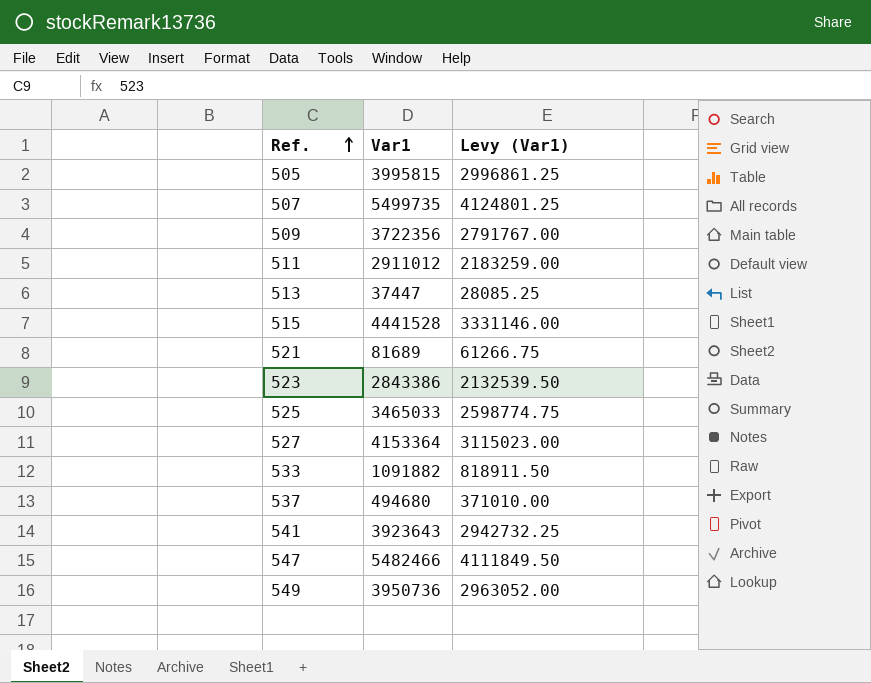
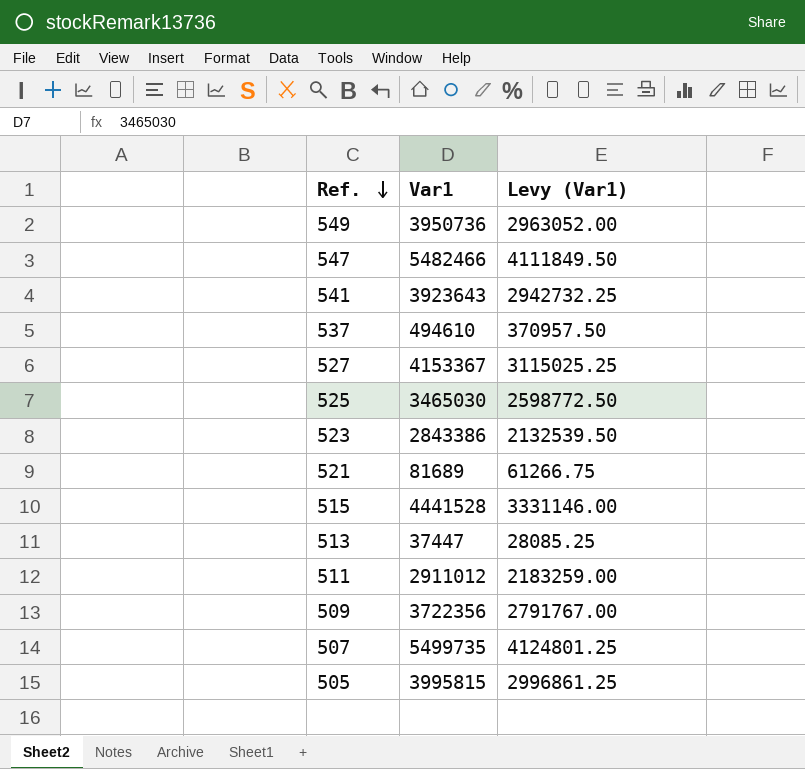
row order: Ref. ascending -> Ref. descending
row 533: 1091882 | 818911.50 -> none
537 | Var1: 494680 -> 494610
537 | Levy (Var1): 371010.00 -> 370957.50
527 | Var1: 4153364 -> 4153367
527 | Levy (Var1): 3115023.00 -> 3115025.25
525 | Var1: 3465033 -> 3465030
525 | Levy (Var1): 2598774.75 -> 2598772.50

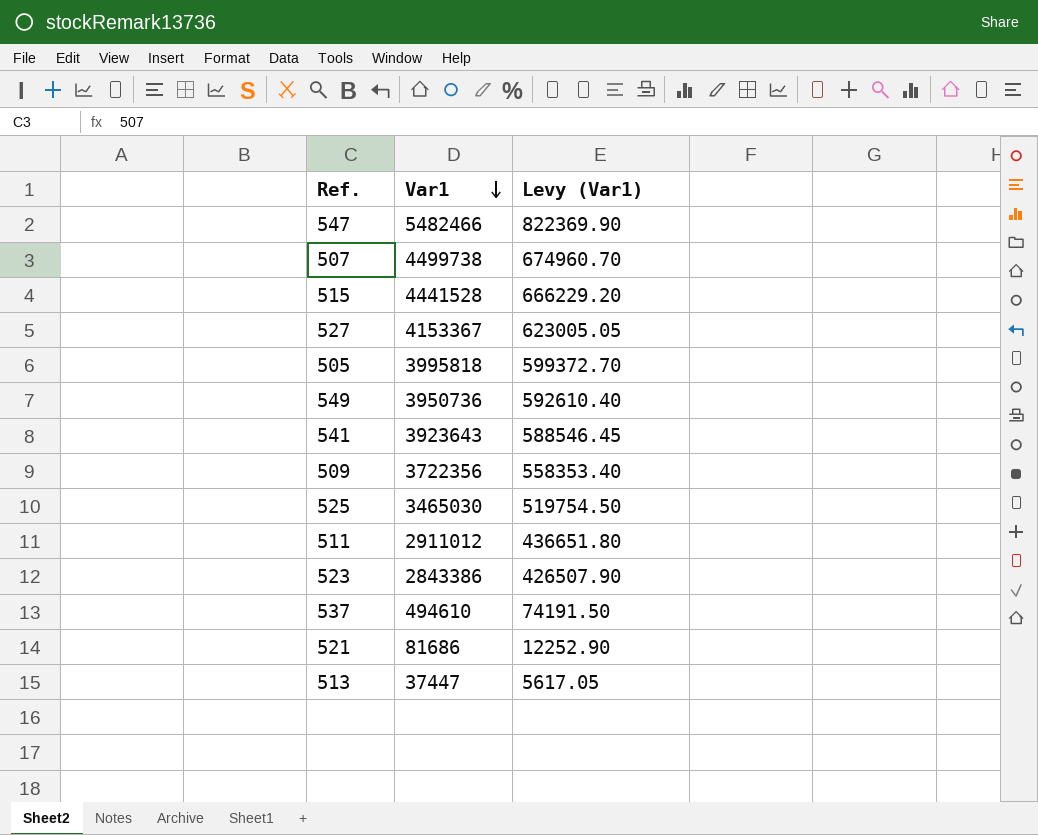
row order: Ref. descending -> Var1 descending
column Levy (Var1) | formula: [Var1] * 0.75 -> [Var1] * 0.15
507 | Var1: 5499735 -> 4499738
505 | Var1: 3995815 -> 3995818
521 | Var1: 81689 -> 81686

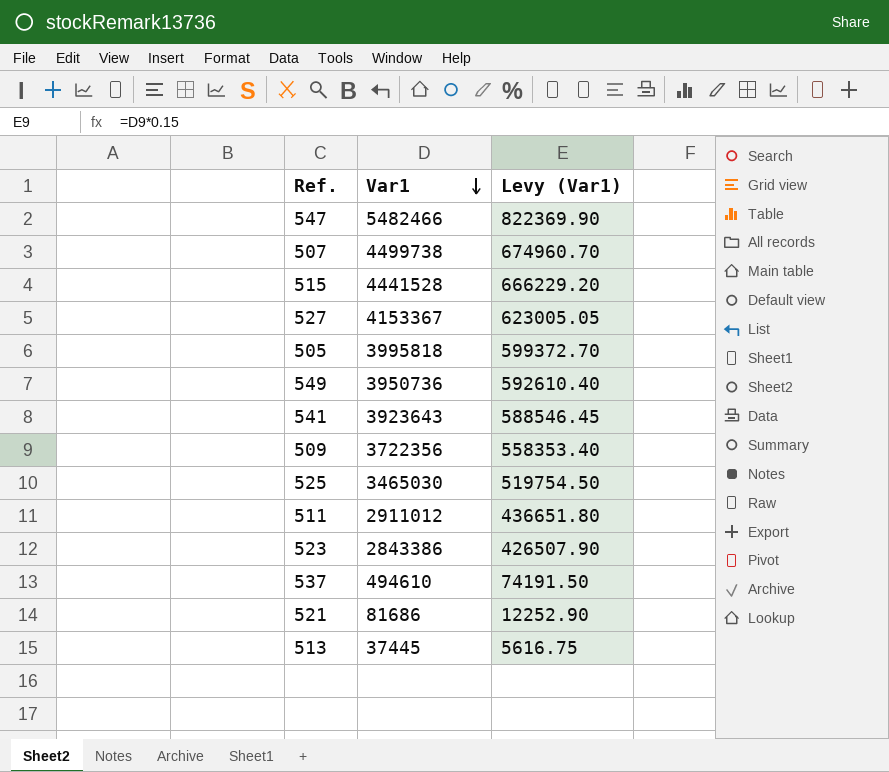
513 | Var1: 37447 -> 37445
513 | Levy (Var1): 5617.05 -> 5616.75

